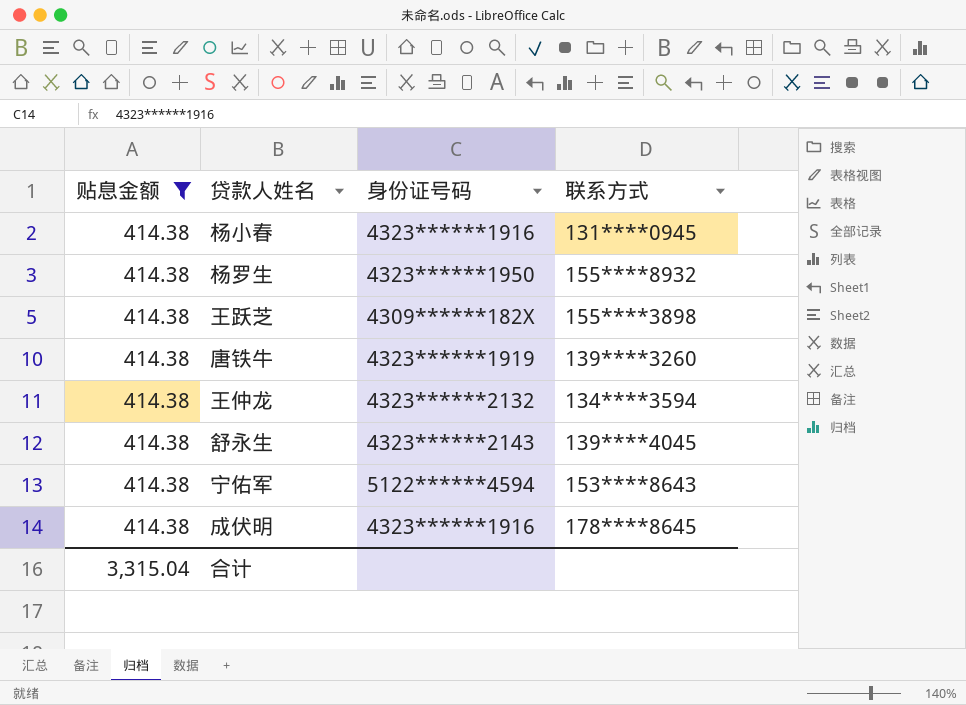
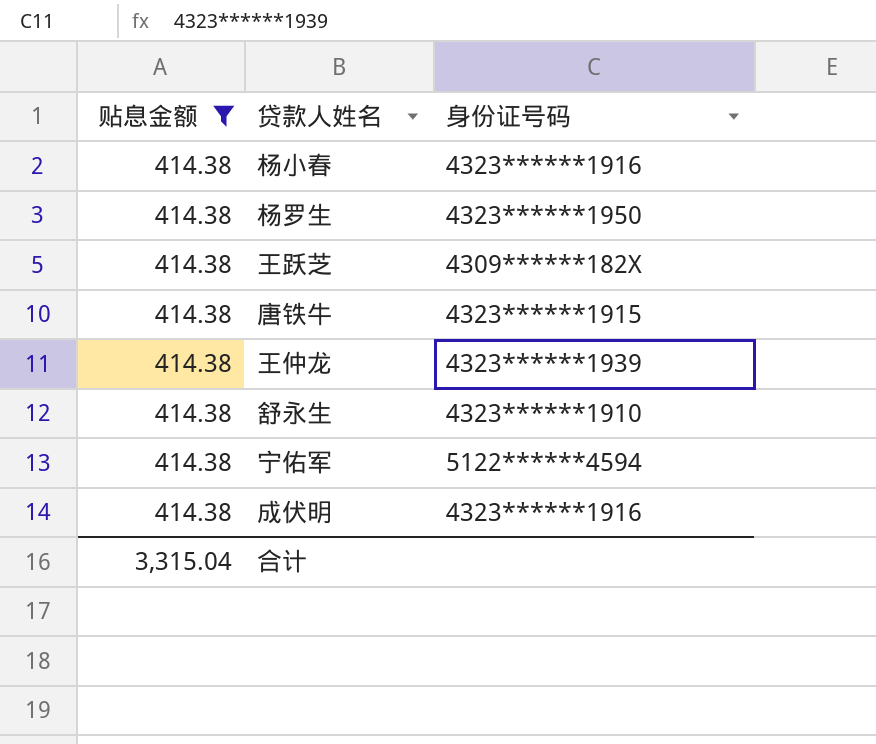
column 联系方式 | position: 4 -> none
唐铁牛 | 身份证号码: 4323******1919 -> 4323******1915
王仲龙 | 身份证号码: 4323******2132 -> 4323******1939
舒永生 | 身份证号码: 4323******2143 -> 4323******1910

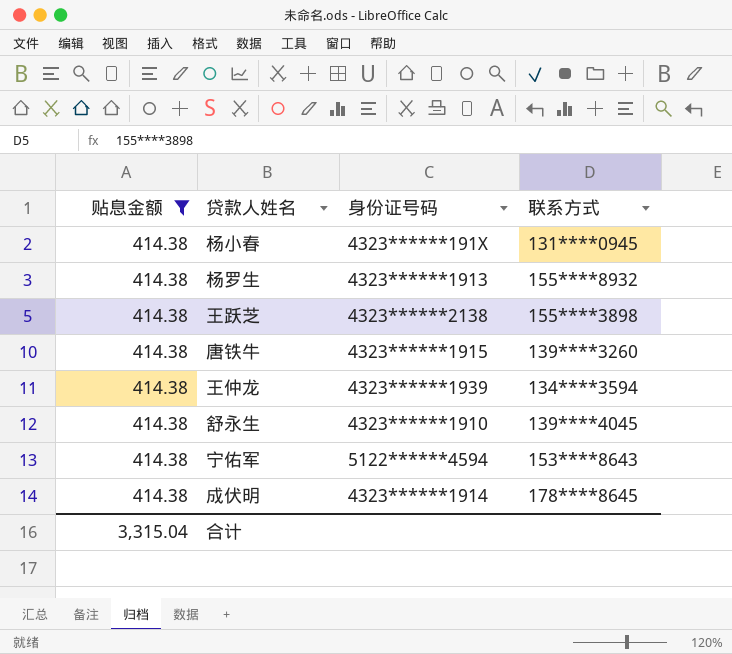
column 联系方式 | position: none -> 4
杨小春 | 身份证号码: 4323******1916 -> 4323******191X
杨罗生 | 身份证号码: 4323******1950 -> 4323******1913
王跃芝 | 身份证号码: 4309******182X -> 4323******2138
成伏明 | 身份证号码: 4323******1916 -> 4323******1914

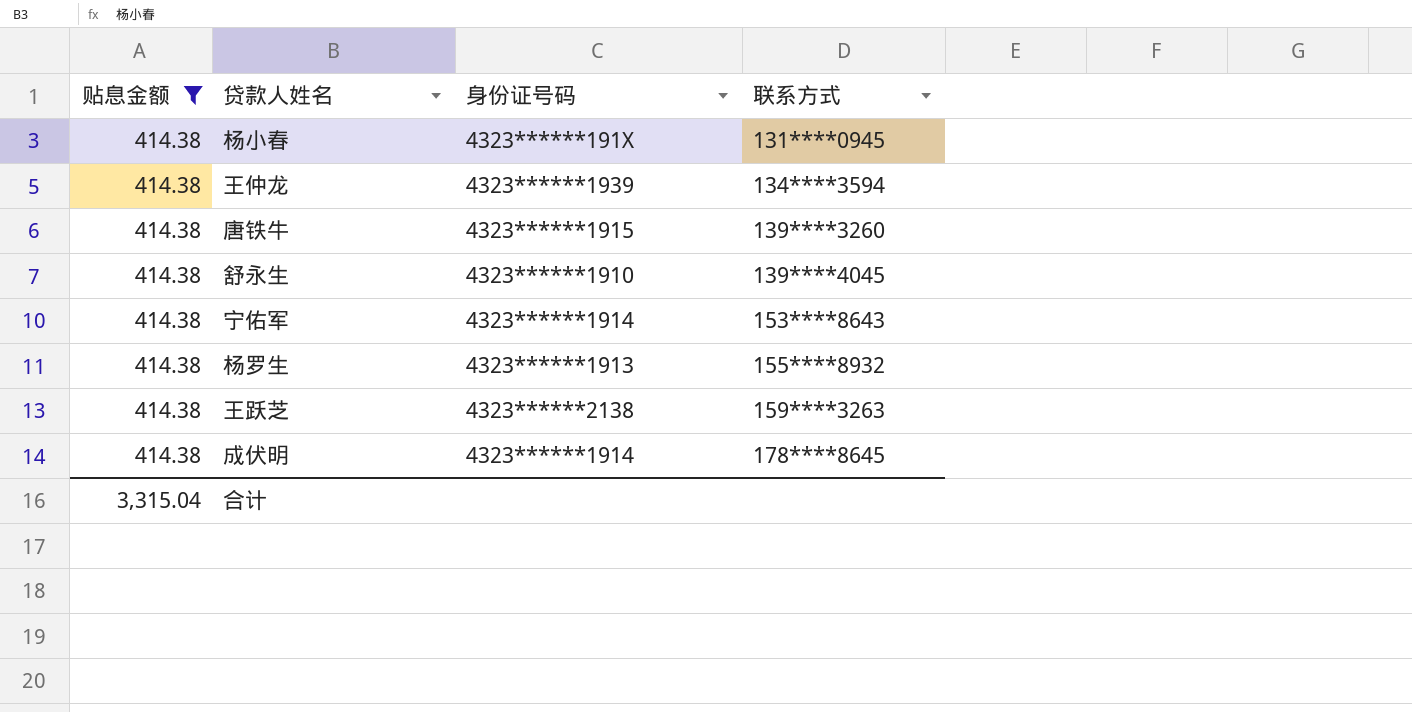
row order: none -> 联系方式 ascending
宁佑军 | 身份证号码: 5122******4594 -> 4323******1914
王跃芝 | 联系方式: 155****3898 -> 159****3263

